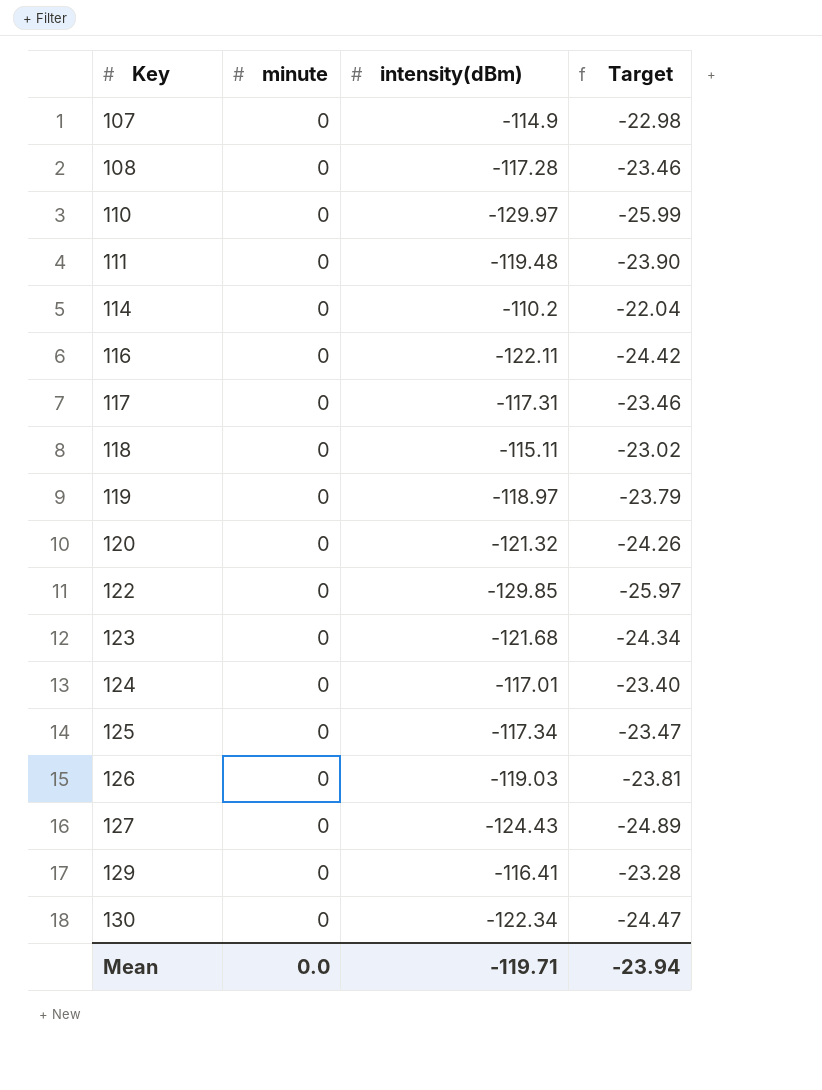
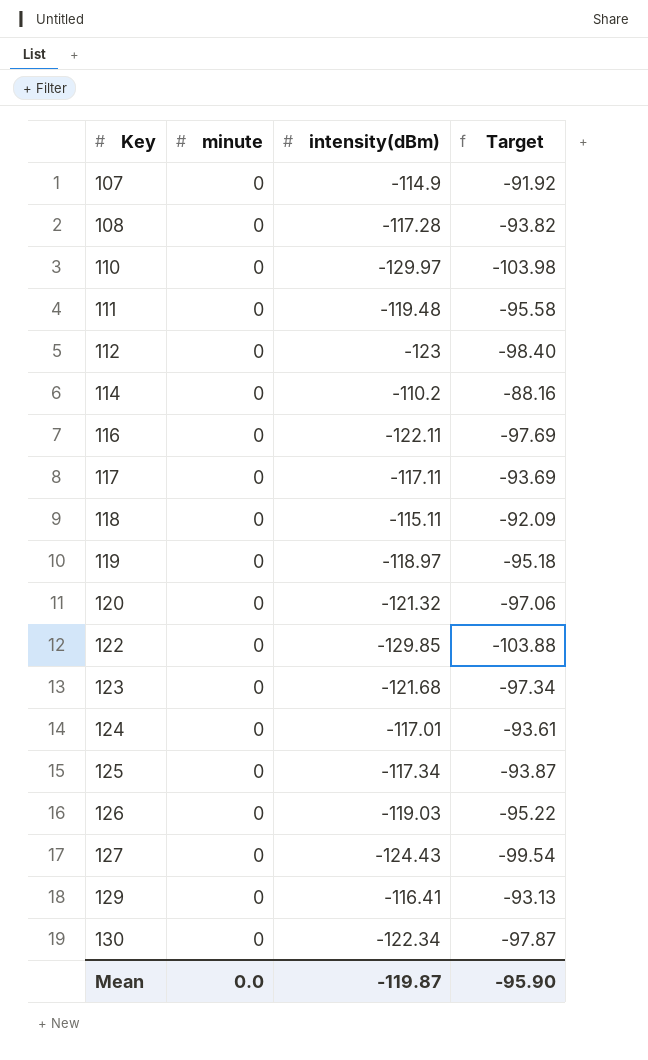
column Target | formula: [intensity(dBm)] * 0.2 -> [intensity(dBm)] * 0.8
row 112: none -> 0 | -123 | -98.40
117 | intensity(dBm): -117.31 -> -117.11
Mean | intensity(dBm): -119.71 -> -119.87
Mean | Target: -23.94 -> -95.90

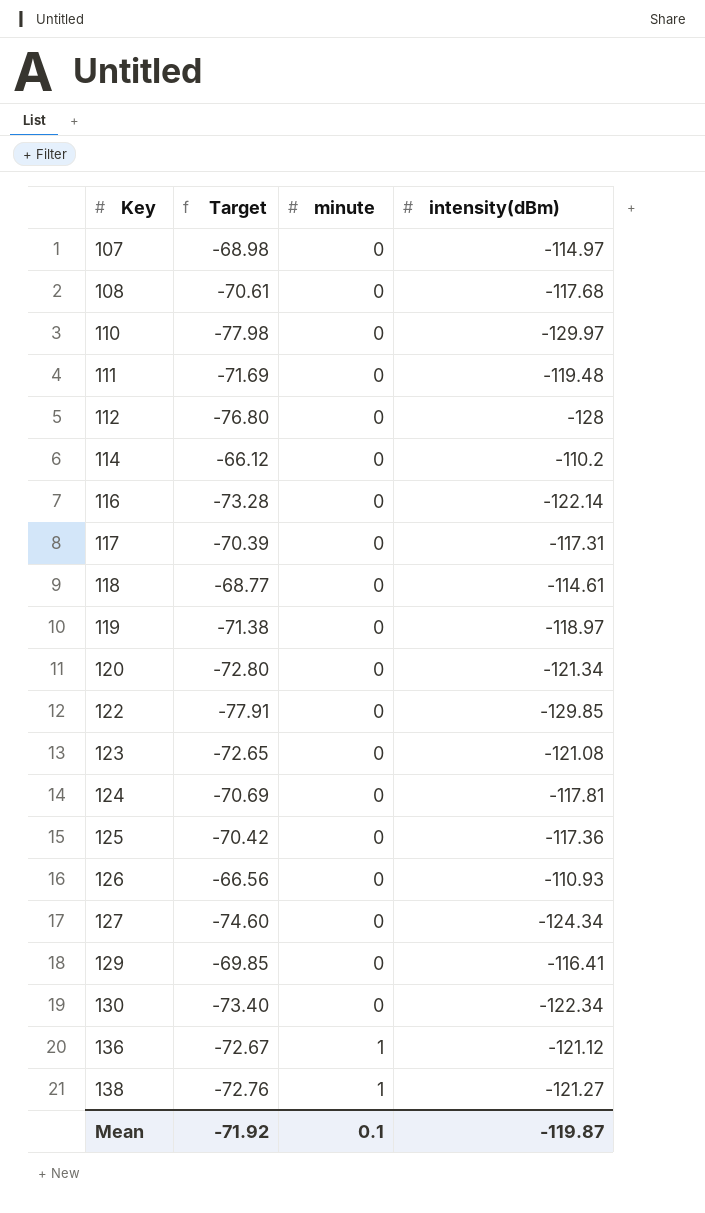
column Target | formula: [intensity(dBm)] * 0.8 -> [intensity(dBm)] * 0.6
column Target | position: 4 -> 2
107 | intensity(dBm): -114.9 -> -114.97
108 | intensity(dBm): -117.28 -> -117.68
112 | intensity(dBm): -123 -> -128
116 | intensity(dBm): -122.11 -> -122.14
117 | intensity(dBm): -117.11 -> -117.31
118 | intensity(dBm): -115.11 -> -114.61
120 | intensity(dBm): -121.32 -> -121.34
123 | intensity(dBm): -121.68 -> -121.08
124 | intensity(dBm): -117.01 -> -117.81
125 | intensity(dBm): -117.34 -> -117.36
126 | intensity(dBm): -119.03 -> -110.93
127 | intensity(dBm): -124.43 -> -124.34
row 136: none -> -72.67 | 1 | -121.12
row 138: none -> -72.76 | 1 | -121.27
Mean | Target: -95.90 -> -71.92
Mean | minute: 0.0 -> 0.1

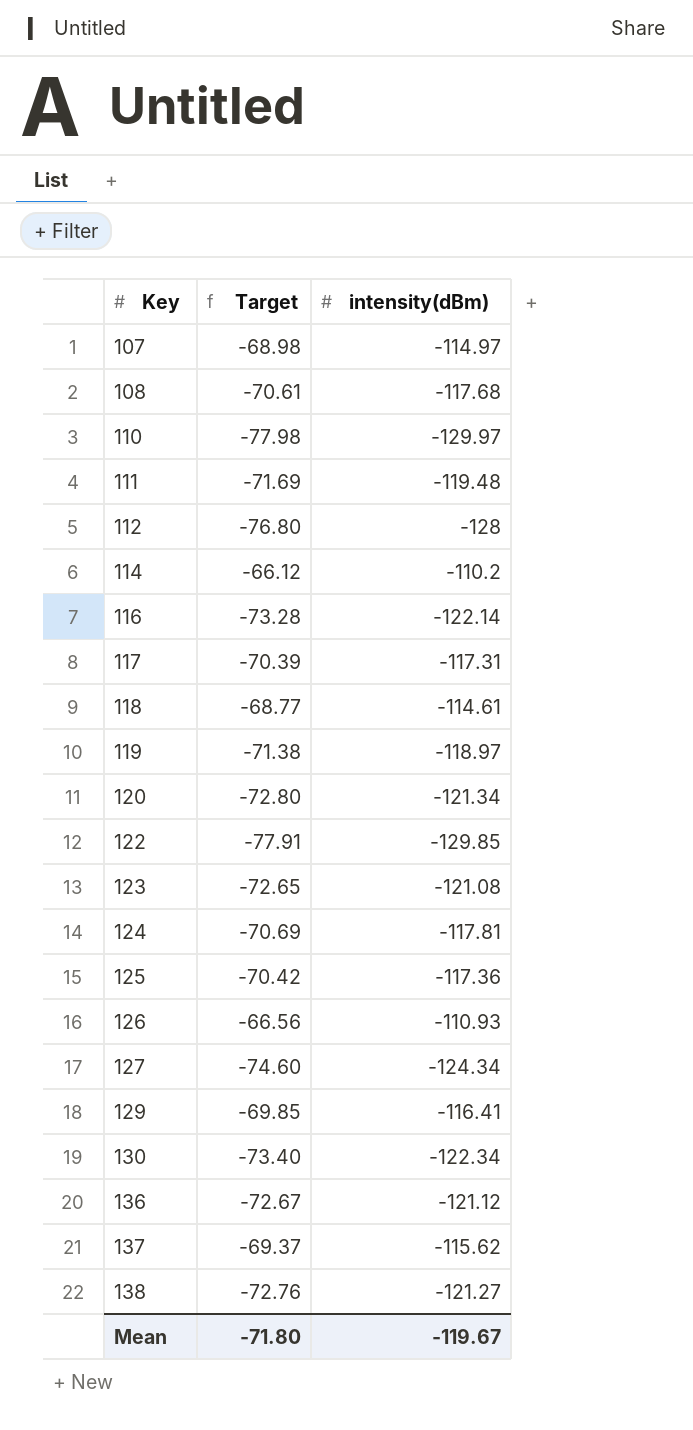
column minute | position: 3 -> none
row 137: none -> -69.37 | -115.62
Mean | Target: -71.92 -> -71.80
Mean | intensity(dBm): -119.87 -> -119.67

